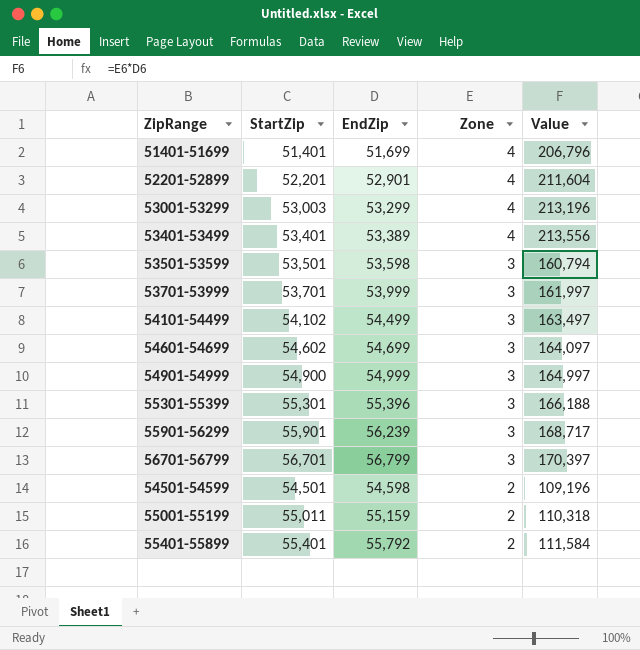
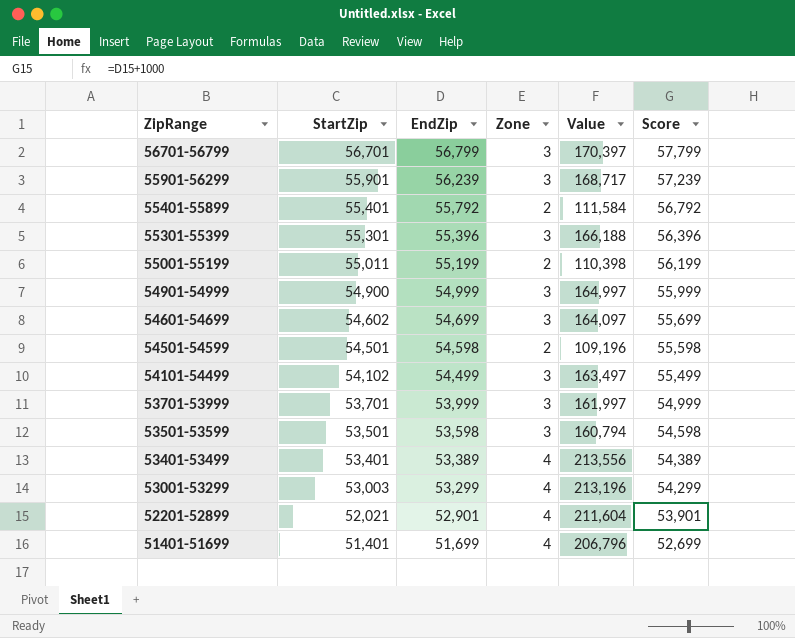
row order: Zone descending -> ZipRange descending
column Score | formula: none -> [EndZip] + 1000
55001-55199 | EndZip: 55,159 -> 55,199
55001-55199 | Value: 110,318 -> 110,398
52201-52899 | StartZip: 52,201 -> 52,021

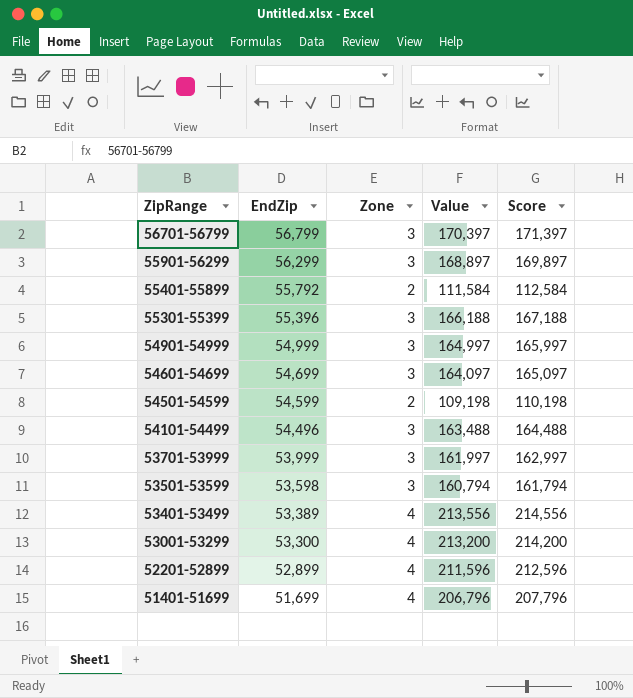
column StartZip | position: 2 -> none
column Score | formula: [EndZip] + 1000 -> [Value] + 1000
row 55001-55199: 55,011 | 55,199 | 2 | 110,398 | 56,199 -> none
55901-56299 | EndZip: 56,239 -> 56,299
55901-56299 | Value: 168,717 -> 168,897
54501-54599 | EndZip: 54,598 -> 54,599
54501-54599 | Value: 109,196 -> 109,198
54101-54499 | EndZip: 54,499 -> 54,496
54101-54499 | Value: 163,497 -> 163,488
53001-53299 | EndZip: 53,299 -> 53,300
53001-53299 | Value: 213,196 -> 213,200
52201-52899 | EndZip: 52,901 -> 52,899
52201-52899 | Value: 211,604 -> 211,596

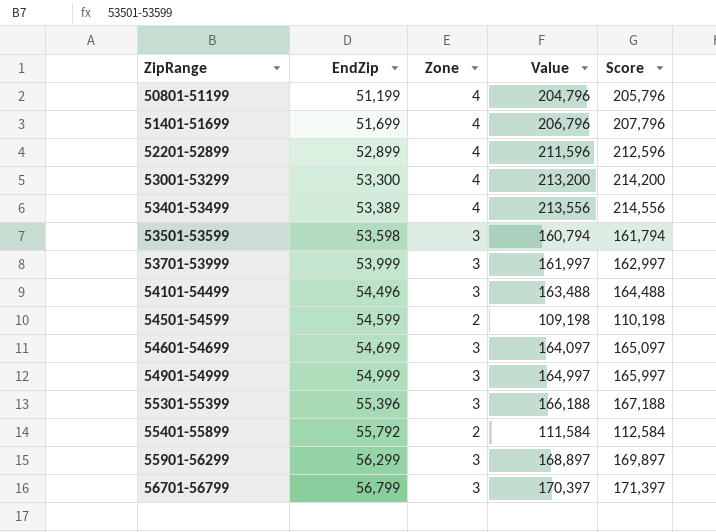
row order: ZipRange descending -> ZipRange ascending
row 50801-51199: none -> 51,199 | 4 | 204,796 | 205,796

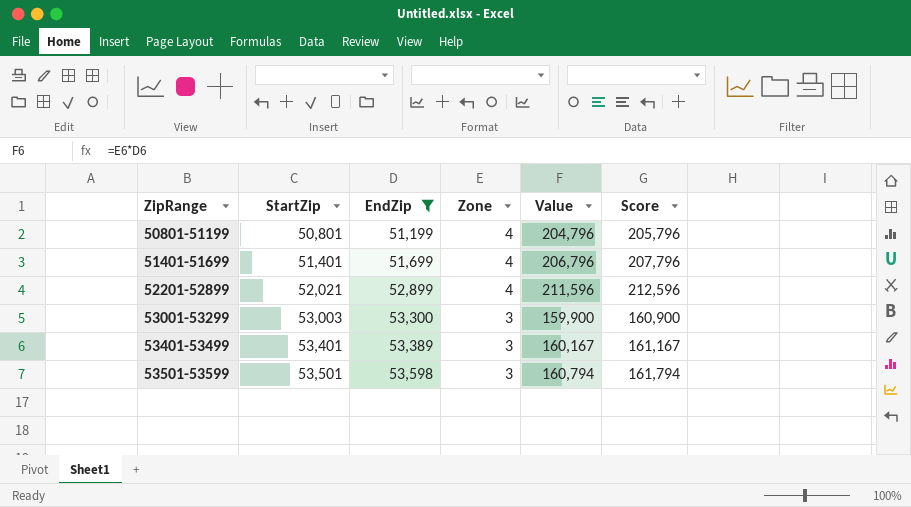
filter: none -> EndZip <= 53,598
column StartZip | position: none -> 2
53001-53299 | Zone: 4 -> 3
53001-53299 | Value: 213,200 -> 159,900
53001-53299 | Score: 214,200 -> 160,900
53401-53499 | Zone: 4 -> 3
53401-53499 | Value: 213,556 -> 160,167
53401-53499 | Score: 214,556 -> 161,167

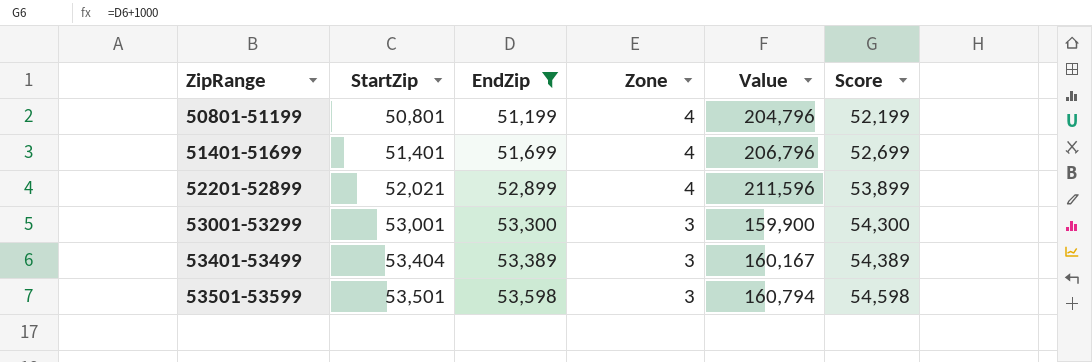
column Score | formula: [Value] + 1000 -> [EndZip] + 1000
53001-53299 | StartZip: 53,003 -> 53,001
53401-53499 | StartZip: 53,401 -> 53,404

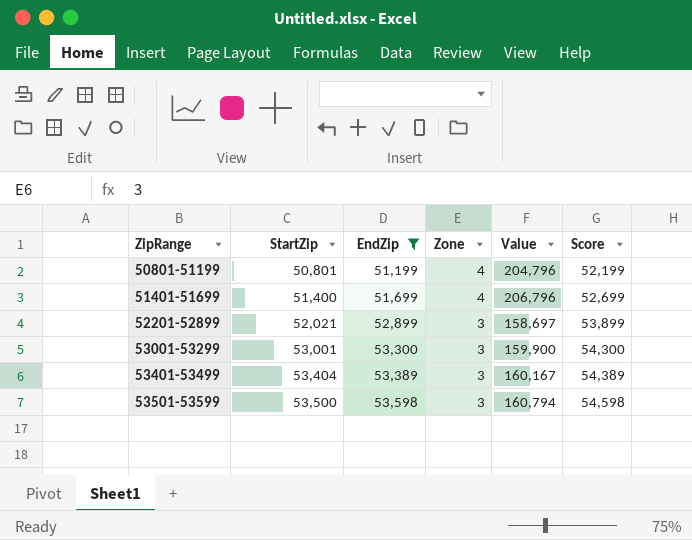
51401-51699 | StartZip: 51,401 -> 51,400
52201-52899 | Zone: 4 -> 3
52201-52899 | Value: 211,596 -> 158,697
53501-53599 | StartZip: 53,501 -> 53,500

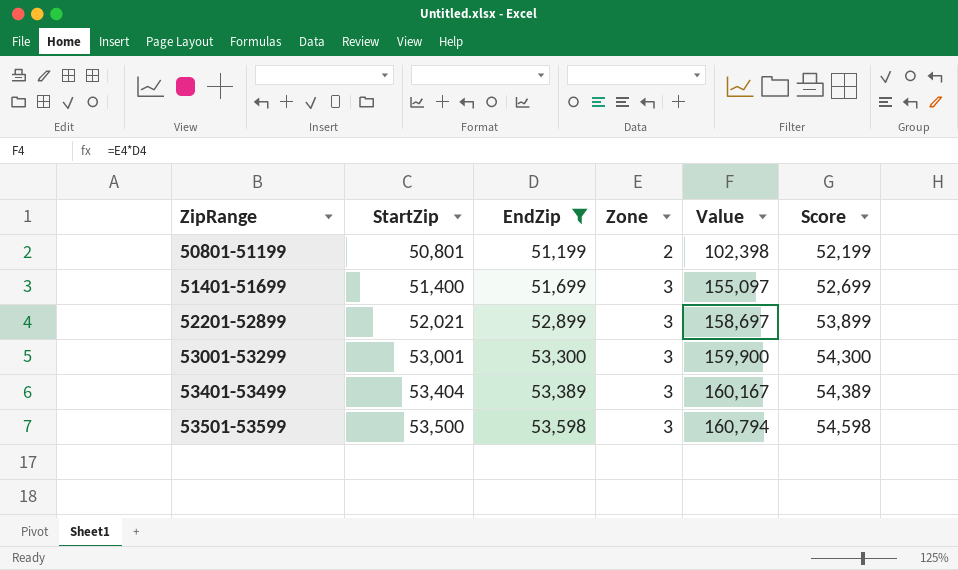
50801-51199 | Zone: 4 -> 2
50801-51199 | Value: 204,796 -> 102,398
51401-51699 | Zone: 4 -> 3
51401-51699 | Value: 206,796 -> 155,097

